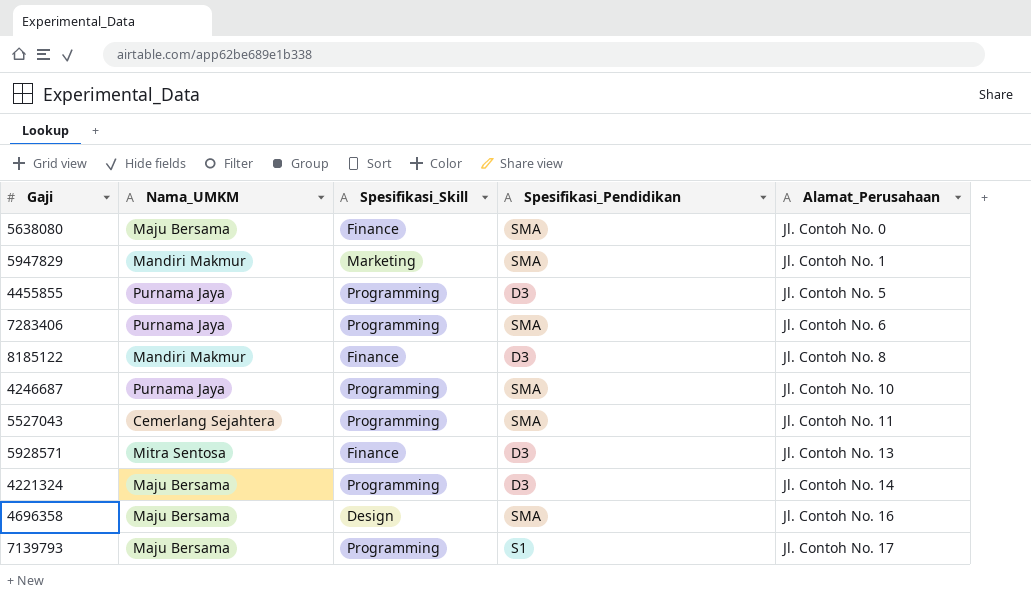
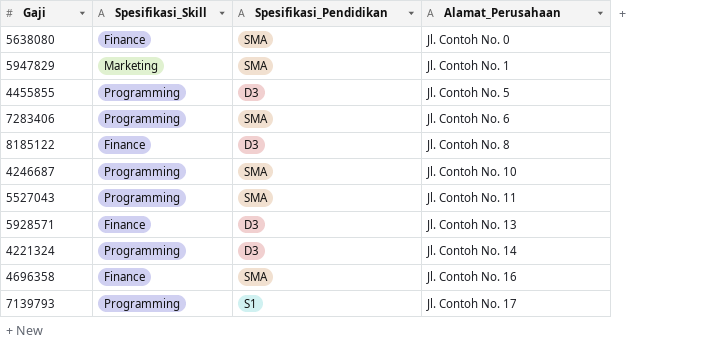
column Nama_UMKM | position: 2 -> none
4696358 | Spesifikasi_Skill: Design -> Finance

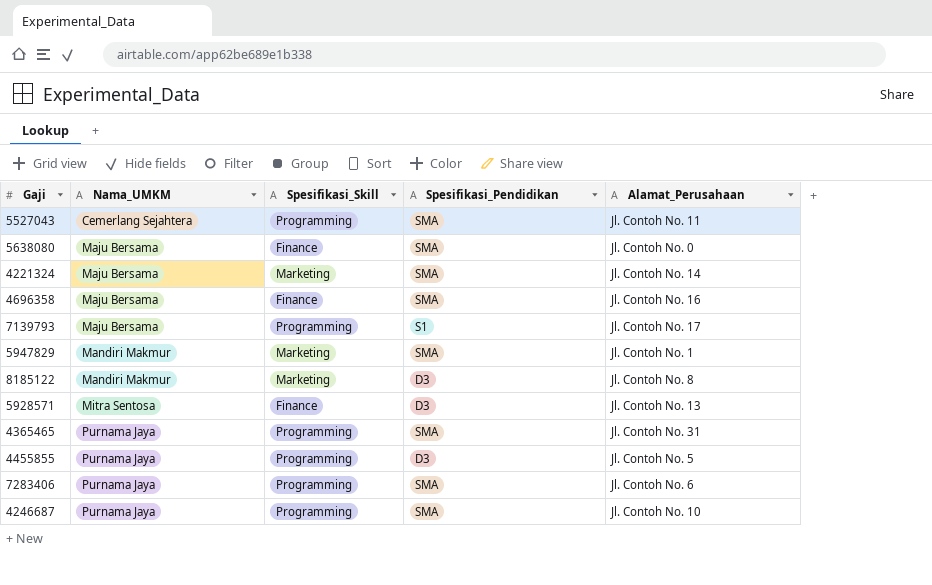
row order: Alamat_Perusahaan ascending -> Nama_UMKM ascending
column Nama_UMKM | position: none -> 2
4221324 | Spesifikasi_Skill: Programming -> Marketing
4221324 | Spesifikasi_Pendidikan: D3 -> SMA
8185122 | Spesifikasi_Skill: Finance -> Marketing
row 4365465: none -> Purnama Jaya | Programming | SMA | Jl. Contoh No. 31

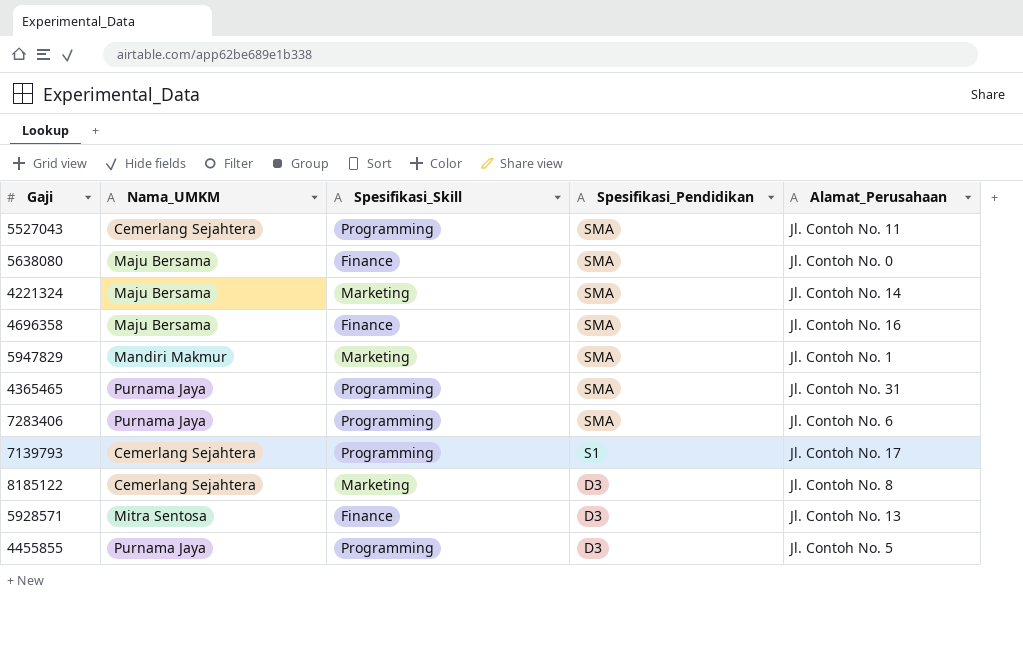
row order: Nama_UMKM ascending -> Spesifikasi_Pendidikan descending
row 4246687: Purnama Jaya | Programming | SMA | Jl. Contoh No. 10 -> none
7139793 | Nama_UMKM: Maju Bersama -> Cemerlang Sejahtera
8185122 | Nama_UMKM: Mandiri Makmur -> Cemerlang Sejahtera

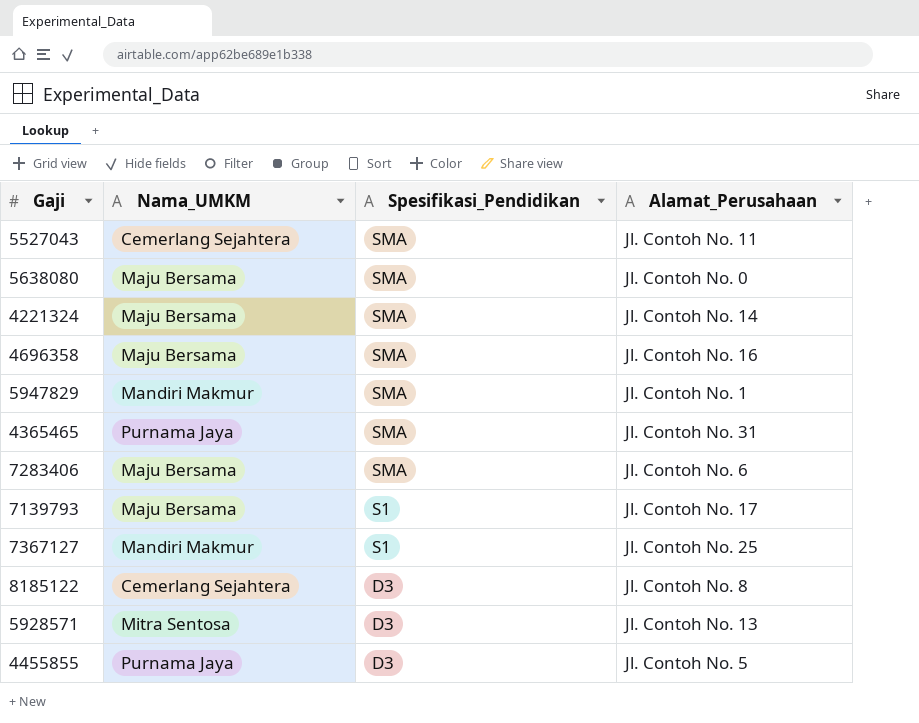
column Spesifikasi_Skill | position: 3 -> none
7283406 | Nama_UMKM: Purnama Jaya -> Maju Bersama
7139793 | Nama_UMKM: Cemerlang Sejahtera -> Maju Bersama
row 7367127: none -> Mandiri Makmur | S1 | Jl. Contoh No. 25

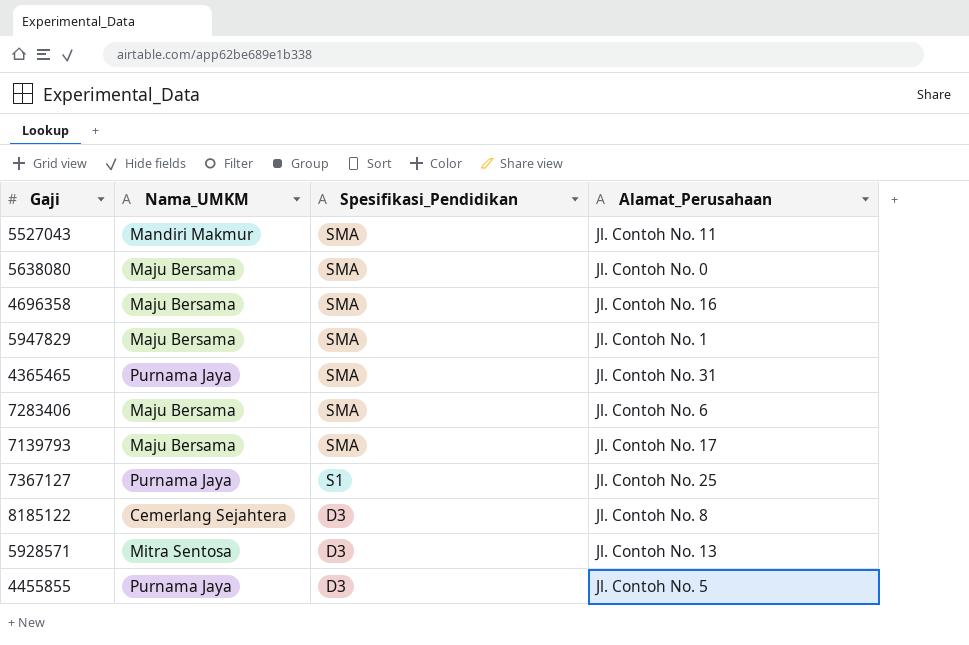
row 4221324: Maju Bersama | SMA | Jl. Contoh No. 14 -> none
5527043 | Nama_UMKM: Cemerlang Sejahtera -> Mandiri Makmur
5947829 | Nama_UMKM: Mandiri Makmur -> Maju Bersama
7139793 | Spesifikasi_Pendidikan: S1 -> SMA
7367127 | Nama_UMKM: Mandiri Makmur -> Purnama Jaya

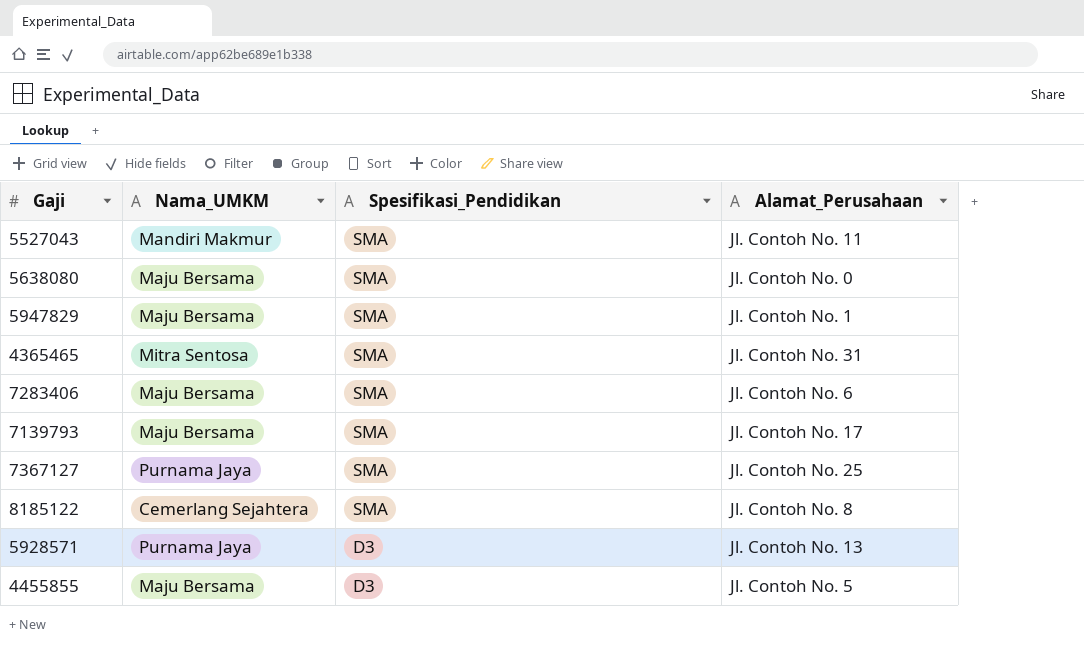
row 4696358: Maju Bersama | SMA | Jl. Contoh No. 16 -> none
4365465 | Nama_UMKM: Purnama Jaya -> Mitra Sentosa
7367127 | Spesifikasi_Pendidikan: S1 -> SMA
8185122 | Spesifikasi_Pendidikan: D3 -> SMA
5928571 | Nama_UMKM: Mitra Sentosa -> Purnama Jaya
4455855 | Nama_UMKM: Purnama Jaya -> Maju Bersama

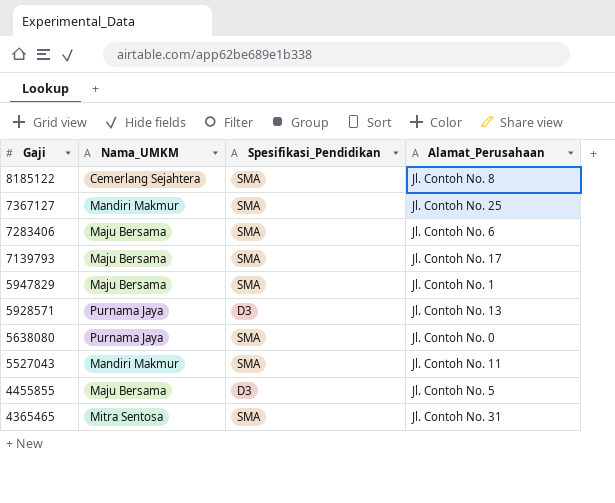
row order: Spesifikasi_Pendidikan descending -> Gaji descending
7367127 | Nama_UMKM: Purnama Jaya -> Mandiri Makmur
5638080 | Nama_UMKM: Maju Bersama -> Purnama Jaya

